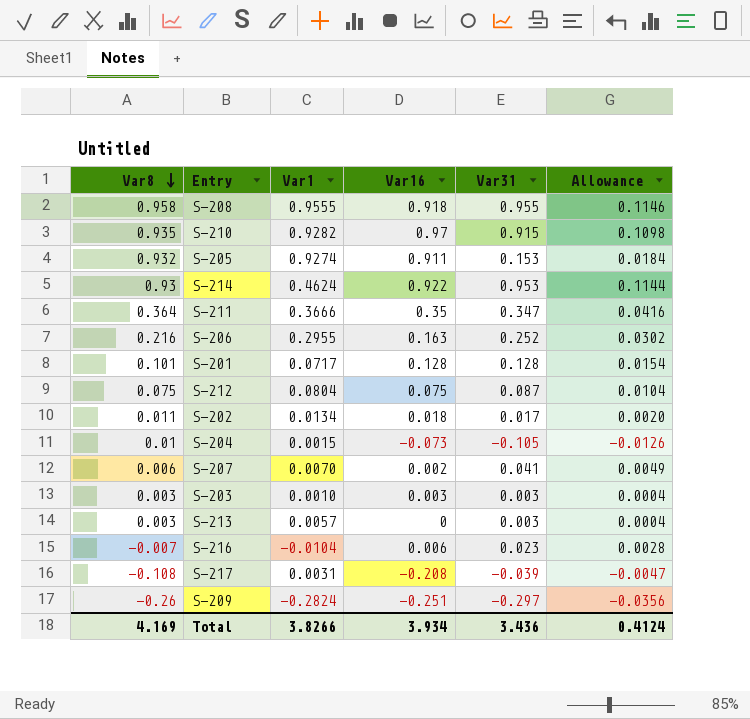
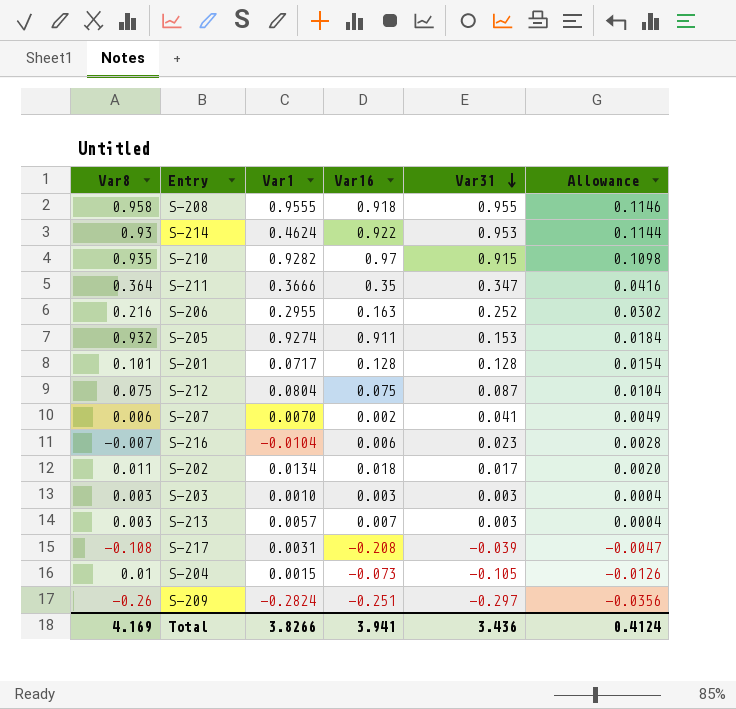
row order: Var8 descending -> Var31 descending
S-213 | Var16: 0 -> 0.007
Total | Var16: 3.934 -> 3.941

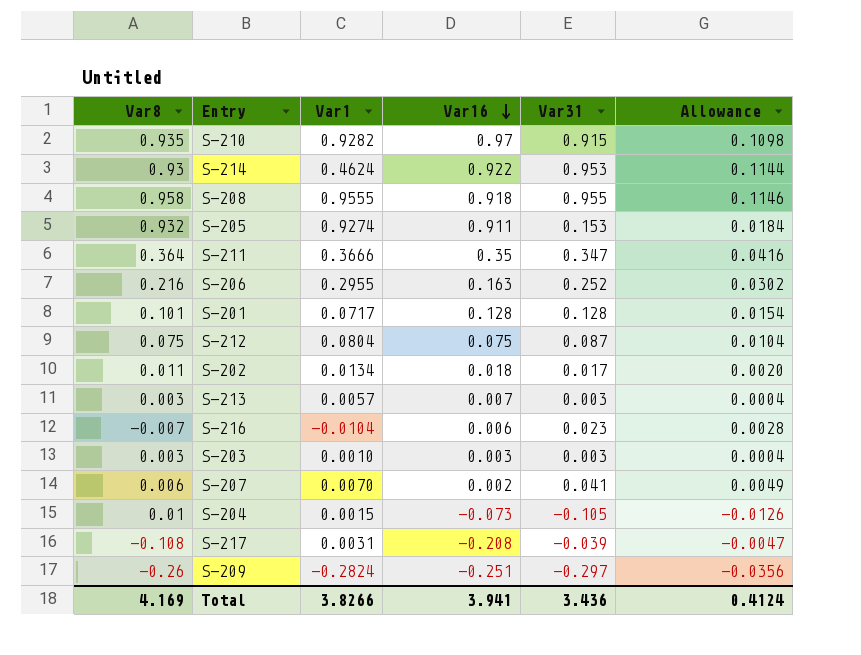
row order: Var31 descending -> Var16 descending

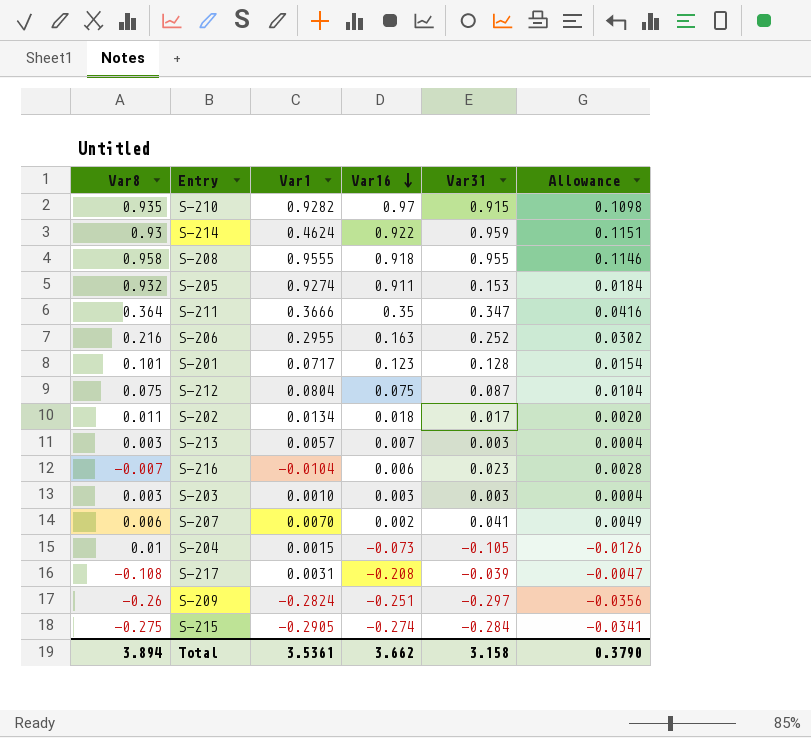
S-214 | Var31: 0.953 -> 0.959
S-214 | Allowance: 0.1144 -> 0.1151
S-201 | Var16: 0.128 -> 0.123
row S-215: none -> -0.275 | -0.2905 | -0.274 | -0.284 | -0.0341
Total | Var8: 4.169 -> 3.894
Total | Var1: 3.8266 -> 3.5361
Total | Var16: 3.941 -> 3.662
Total | Var31: 3.436 -> 3.158
Total | Allowance: 0.4124 -> 0.3790

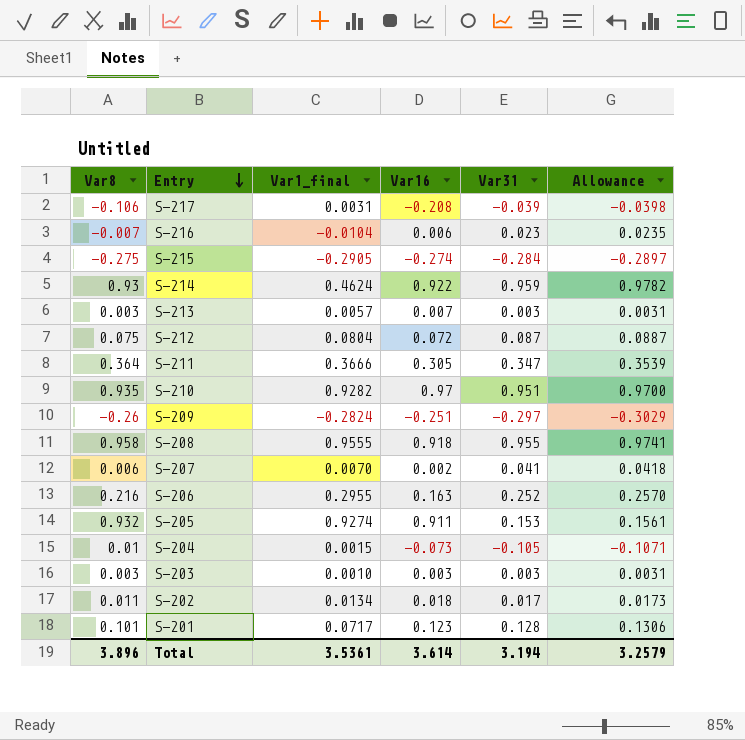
row order: Var16 descending -> Entry descending
column name: Var1 -> Var1_final
column Allowance | formula: [Var31] * 0.12 -> [Var31] * 1.02
S-217 | Var8: -0.108 -> -0.106
S-212 | Var16: 0.075 -> 0.072
S-211 | Var16: 0.35 -> 0.305
S-210 | Var31: 0.915 -> 0.951
Total | Var8: 3.894 -> 3.896
Total | Var16: 3.662 -> 3.614
Total | Var31: 3.158 -> 3.194
Total | Allowance: 0.3790 -> 3.2579

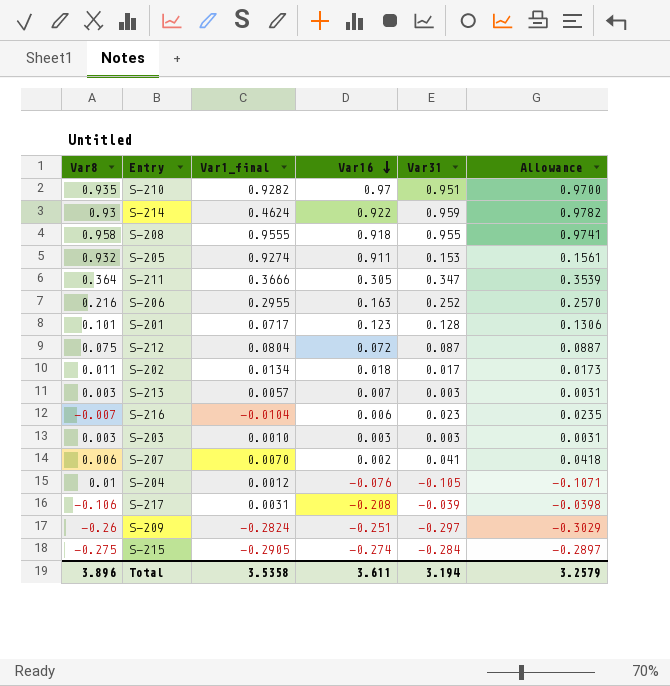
row order: Entry descending -> Var16 descending
S-204 | Var1_final: 0.0015 -> 0.0012
S-204 | Var16: -0.073 -> -0.076
Total | Var1_final: 3.5361 -> 3.5358
Total | Var16: 3.614 -> 3.611

